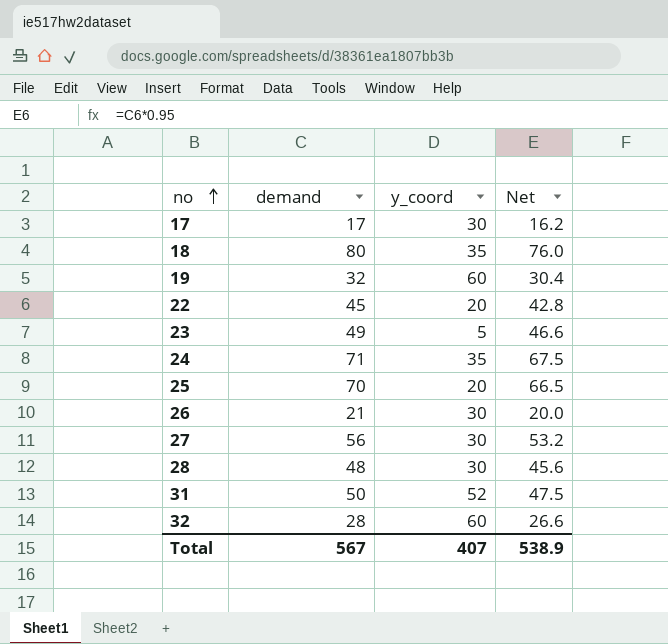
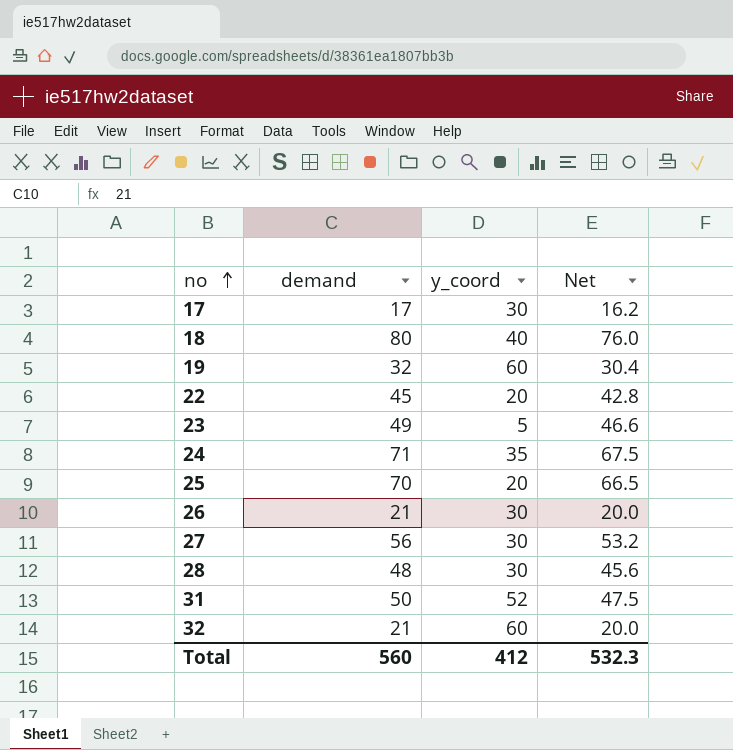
18 | y_coord: 35 -> 40
32 | demand: 28 -> 21
32 | Net: 26.6 -> 20.0
Total | demand: 567 -> 560
Total | y_coord: 407 -> 412
Total | Net: 538.9 -> 532.3

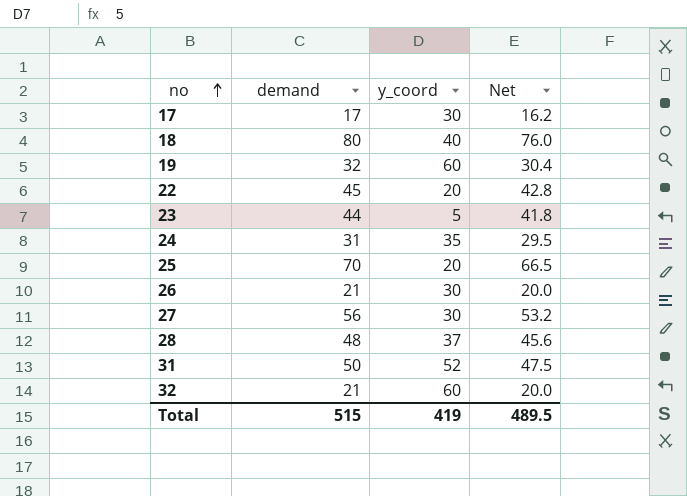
23 | demand: 49 -> 44
23 | Net: 46.6 -> 41.8
24 | demand: 71 -> 31
24 | Net: 67.5 -> 29.5
28 | y_coord: 30 -> 37
Total | demand: 560 -> 515
Total | y_coord: 412 -> 419
Total | Net: 532.3 -> 489.5

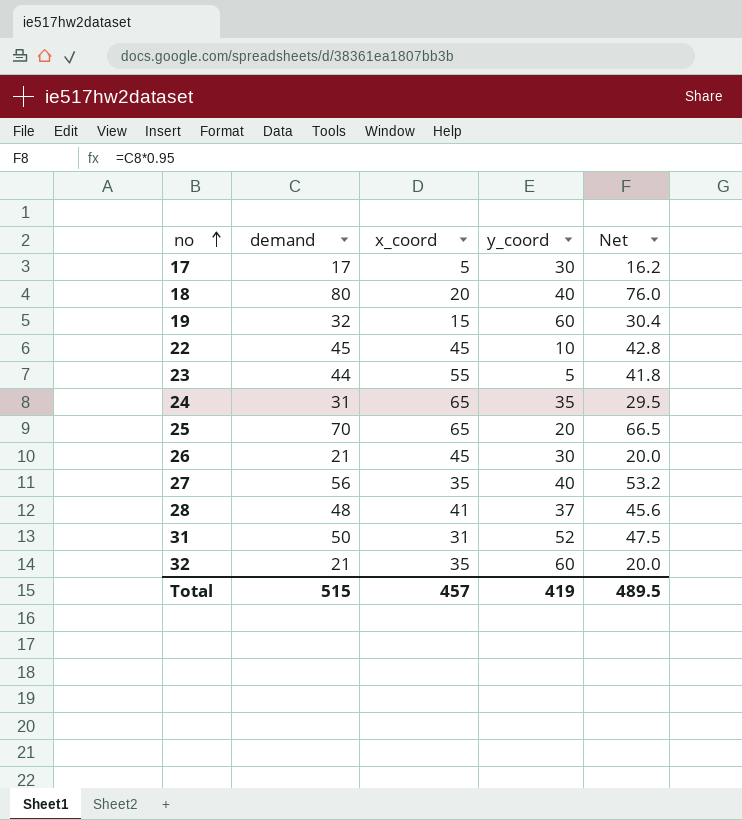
column x_coord | position: none -> 3
22 | y_coord: 20 -> 10
27 | y_coord: 30 -> 40

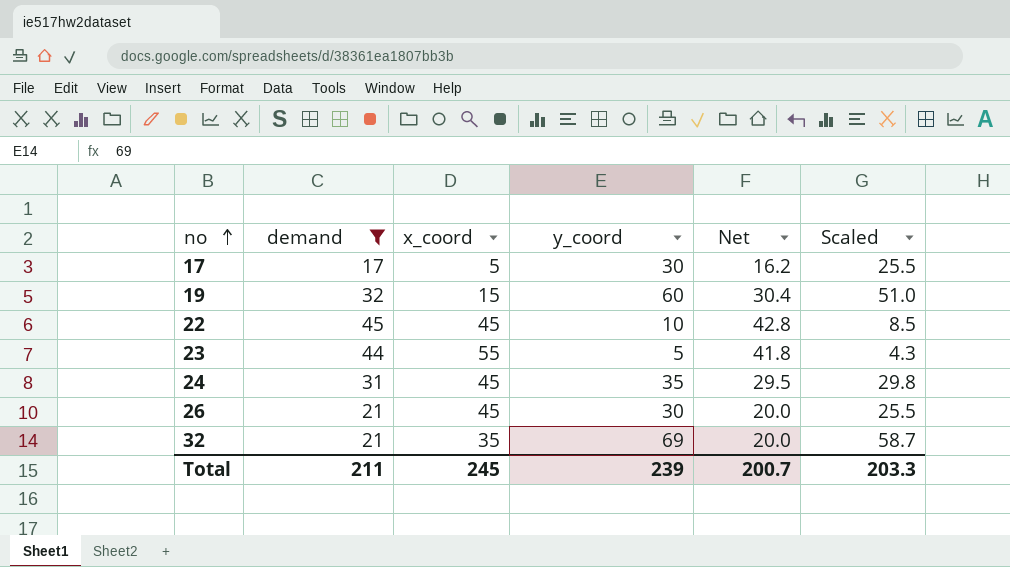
filter: none -> demand <= 45
column Scaled | formula: none -> [y_coord] * 0.85
24 | x_coord: 65 -> 45
32 | y_coord: 60 -> 69
Total | demand: 515 -> 211
Total | x_coord: 457 -> 245
Total | y_coord: 419 -> 239
Total | Net: 489.5 -> 200.7

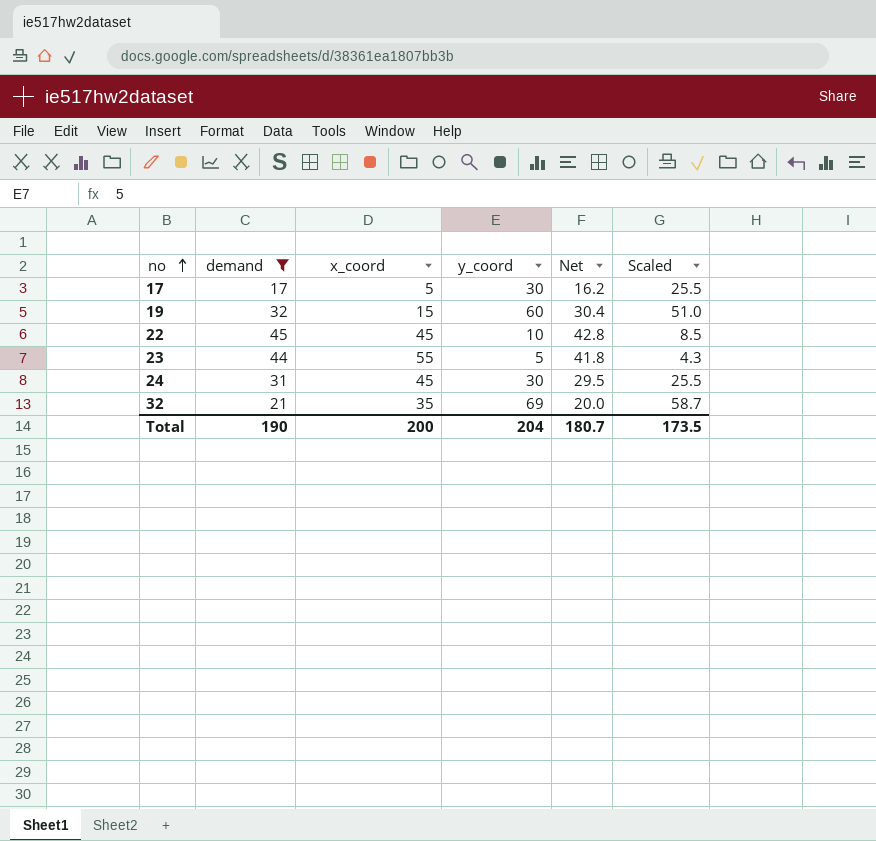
row 26: 21 | 45 | 30 | 20.0 | 25.5 -> none
24 | y_coord: 35 -> 30
24 | Scaled: 29.8 -> 25.5
Total | demand: 211 -> 190
Total | x_coord: 245 -> 200
Total | y_coord: 239 -> 204
Total | Net: 200.7 -> 180.7
Total | Scaled: 203.3 -> 173.5

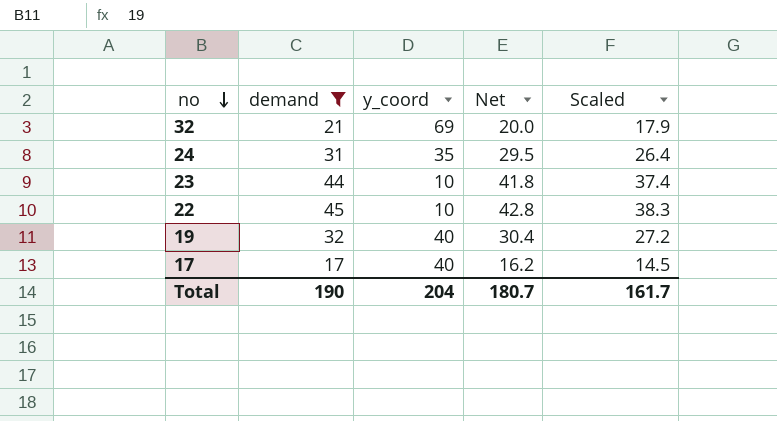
row order: no ascending -> no descending
column x_coord | position: 3 -> none
column Scaled | formula: [y_coord] * 0.85 -> [demand] * 0.85
24 | y_coord: 30 -> 35
23 | y_coord: 5 -> 10
19 | y_coord: 60 -> 40
17 | y_coord: 30 -> 40
Total | Scaled: 173.5 -> 161.7

